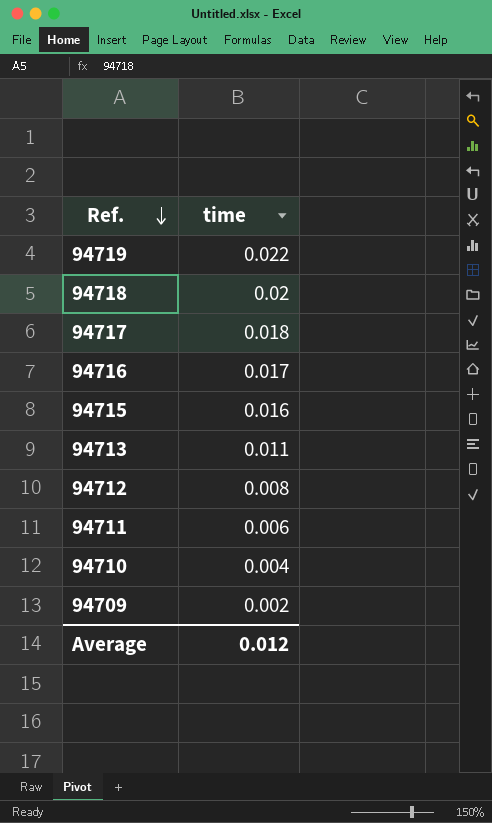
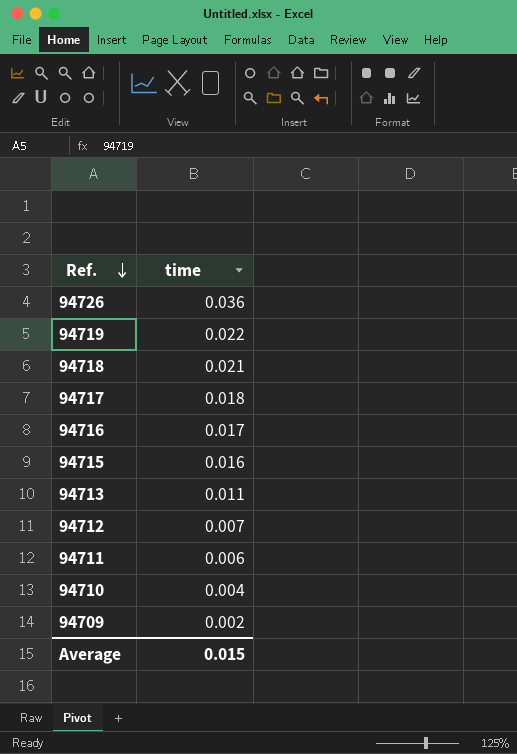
row 94726: none -> 0.036
94718 | time: 0.02 -> 0.021
94712 | time: 0.008 -> 0.007
Average | time: 0.012 -> 0.015

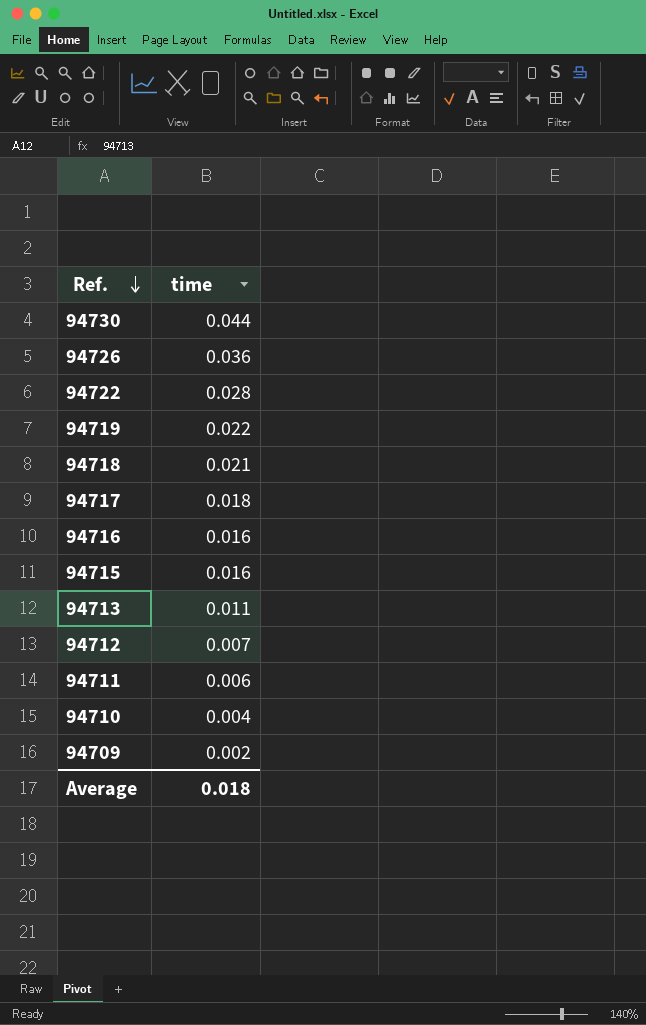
row 94730: none -> 0.044
row 94722: none -> 0.028
94716 | time: 0.017 -> 0.016
Average | time: 0.015 -> 0.018

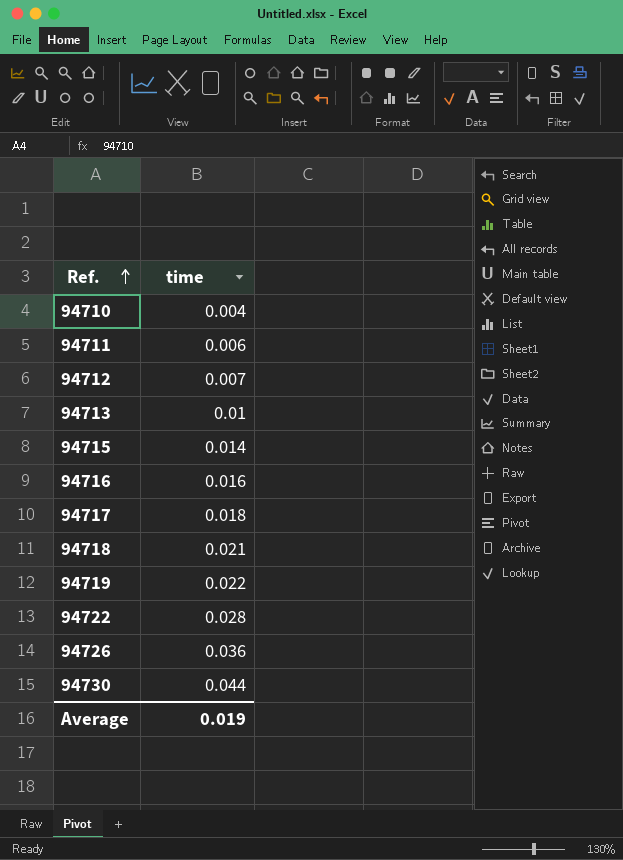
row order: Ref. descending -> Ref. ascending
row 94709: 0.002 -> none
94713 | time: 0.011 -> 0.01
94715 | time: 0.016 -> 0.014
Average | time: 0.018 -> 0.019

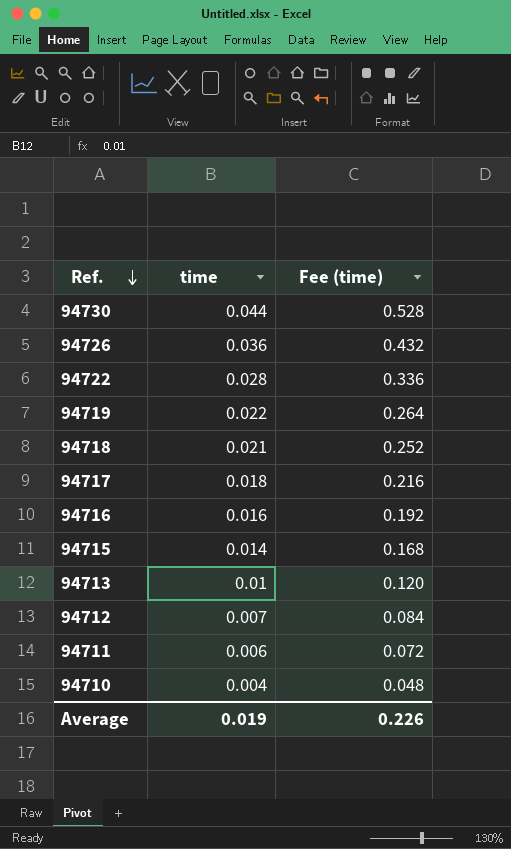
row order: Ref. ascending -> Ref. descending
column Fee (time) | formula: none -> [time] * 12

